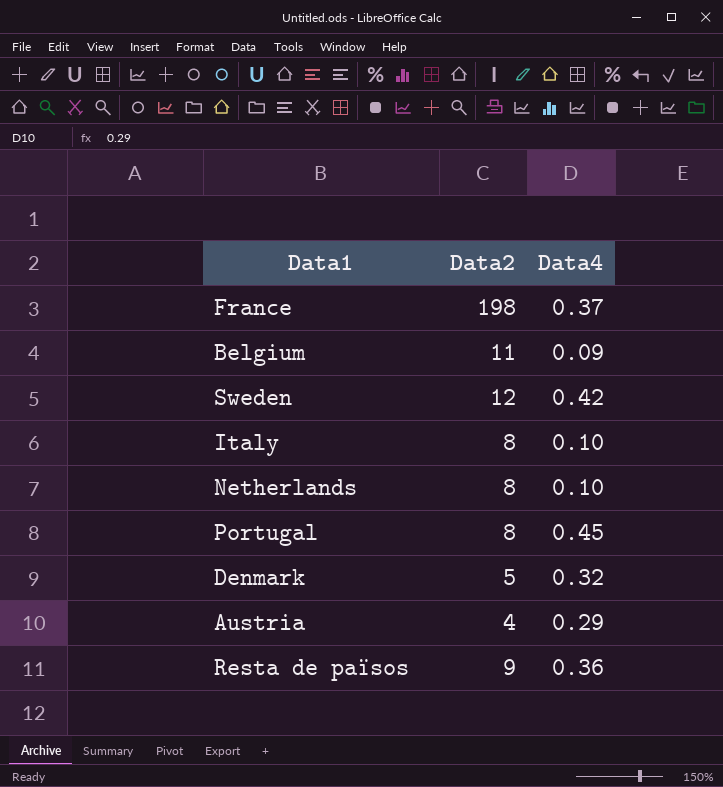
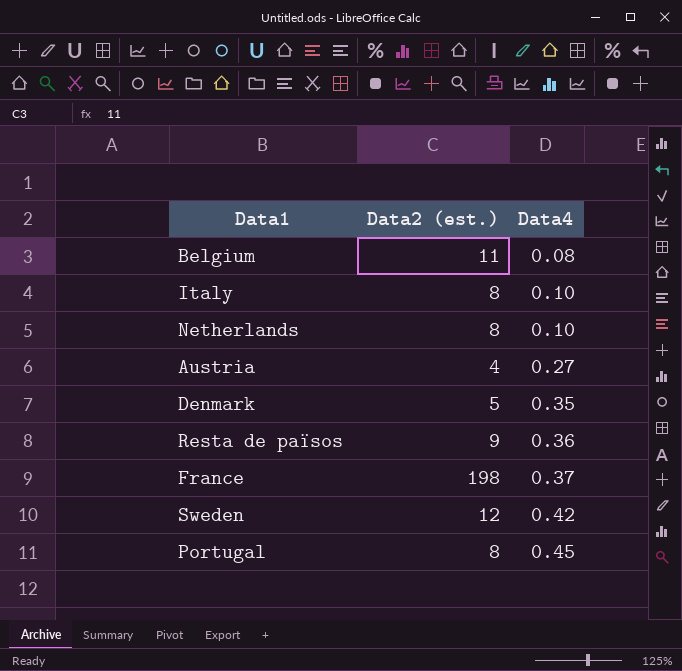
row order: none -> Data4 ascending
column name: Data2 -> Data2 (est.)
Belgium | Data4: 0.09 -> 0.08
Austria | Data4: 0.29 -> 0.27
Denmark | Data4: 0.32 -> 0.35

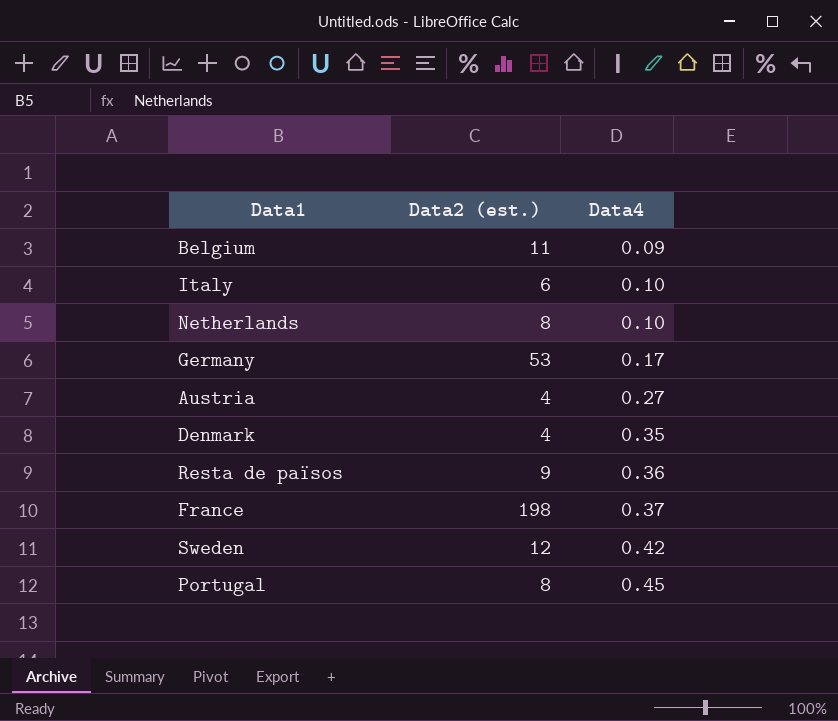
Belgium | Data4: 0.08 -> 0.09
Italy | Data2 (est.): 8 -> 6
row Germany: none -> 53 | 0.17
Denmark | Data2 (est.): 5 -> 4

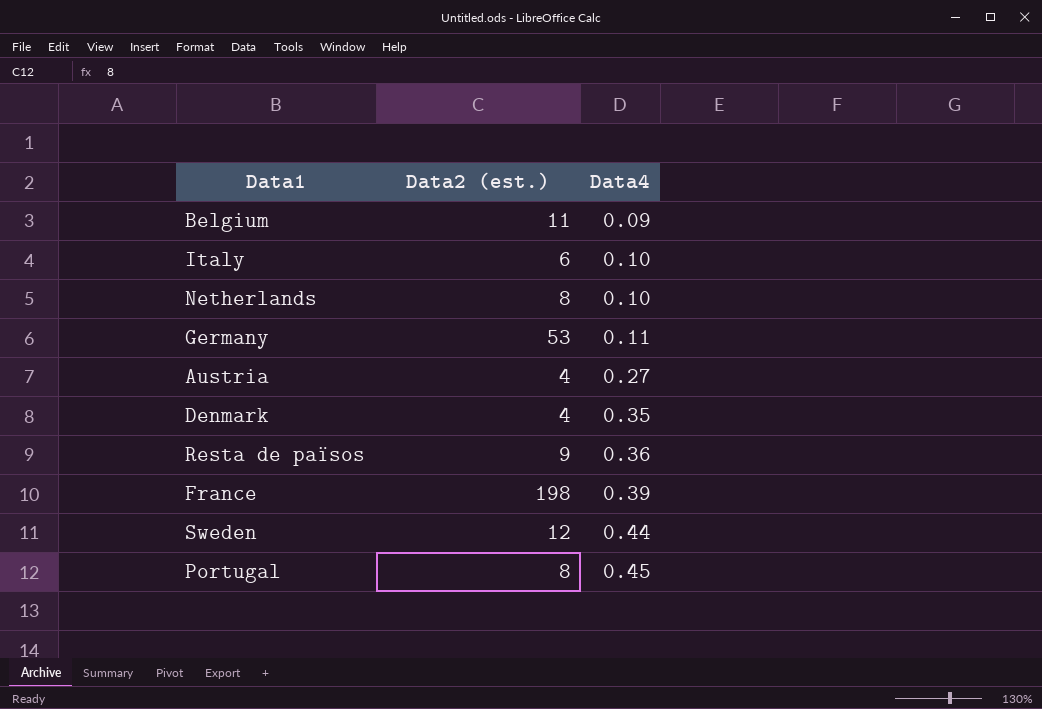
Germany | Data4: 0.17 -> 0.11
France | Data4: 0.37 -> 0.39
Sweden | Data4: 0.42 -> 0.44

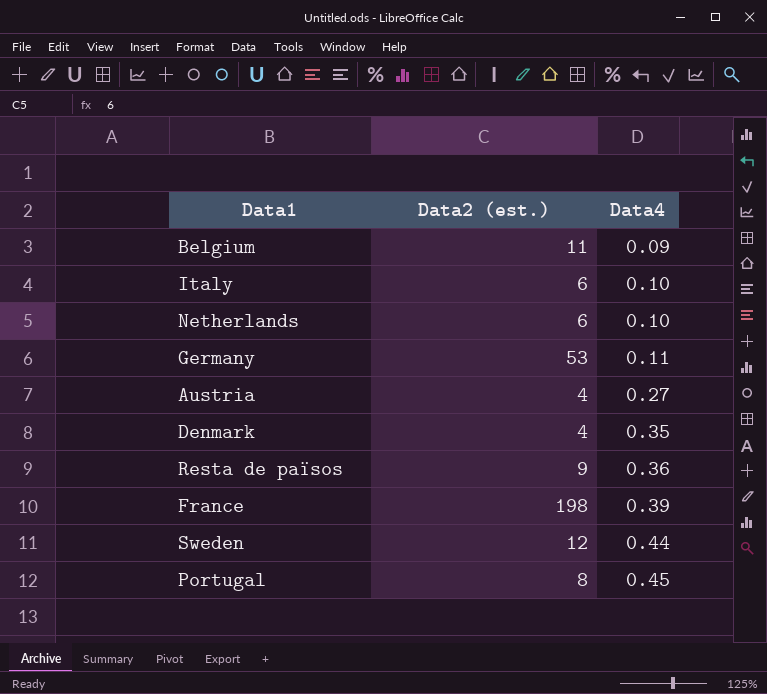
Netherlands | Data2 (est.): 8 -> 6

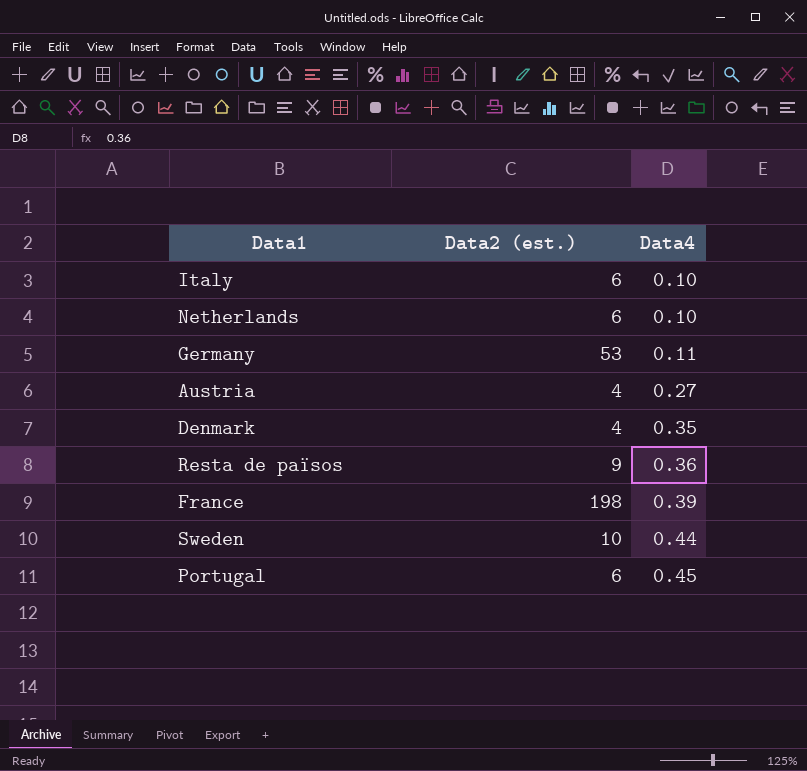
row Belgium: 11 | 0.09 -> none
Sweden | Data2 (est.): 12 -> 10
Portugal | Data2 (est.): 8 -> 6

